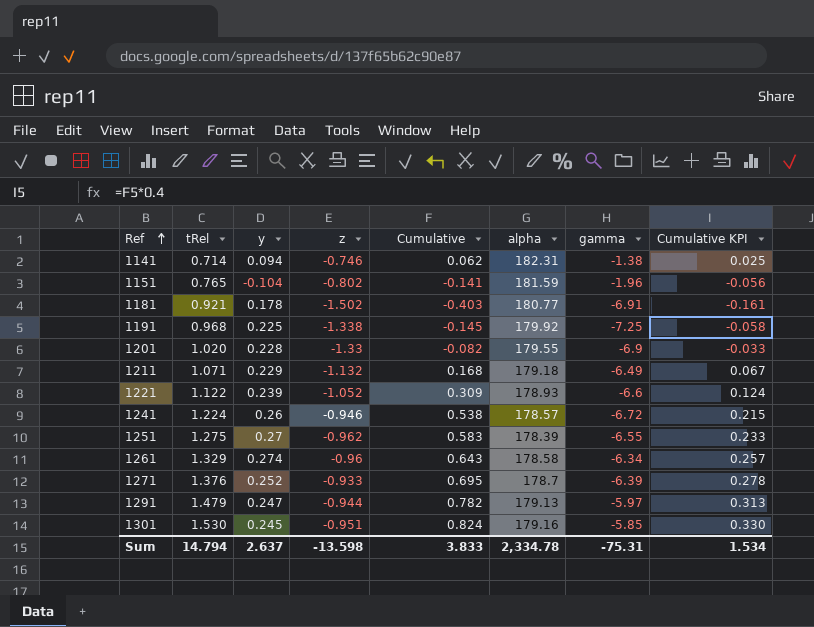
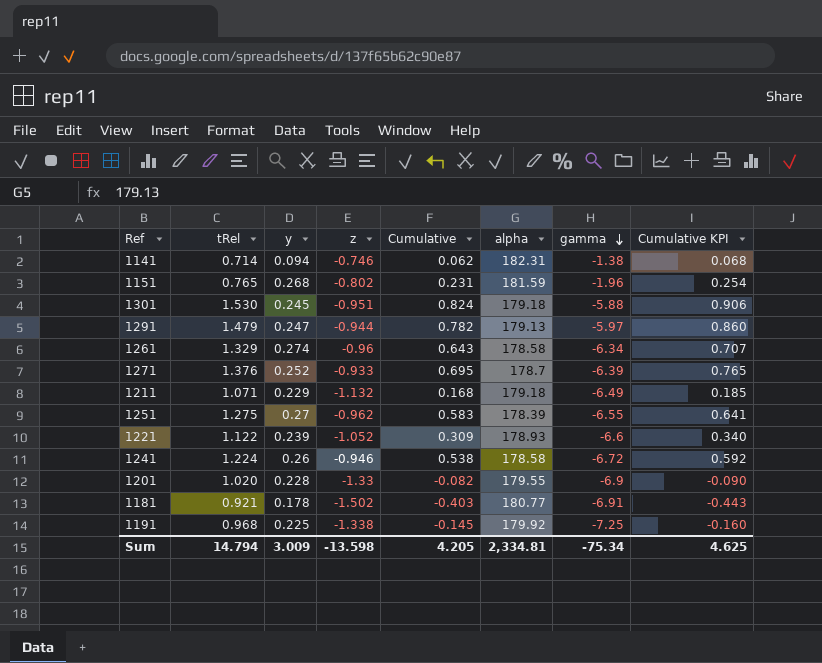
row order: Ref ascending -> gamma descending
column Cumulative KPI | formula: [Cumulative] * 0.4 -> [Cumulative] * 1.1
1151 | y: -0.104 -> 0.268
1151 | Cumulative: -0.141 -> 0.231
1301 | alpha: 179.16 -> 179.18
1301 | gamma: -5.85 -> -5.88
1241 | alpha: 178.57 -> 178.58
Sum | y: 2.637 -> 3.009
Sum | Cumulative: 3.833 -> 4.205
Sum | alpha: 2,334.78 -> 2,334.81
Sum | gamma: -75.31 -> -75.34
Sum | Cumulative KPI: 1.534 -> 4.625

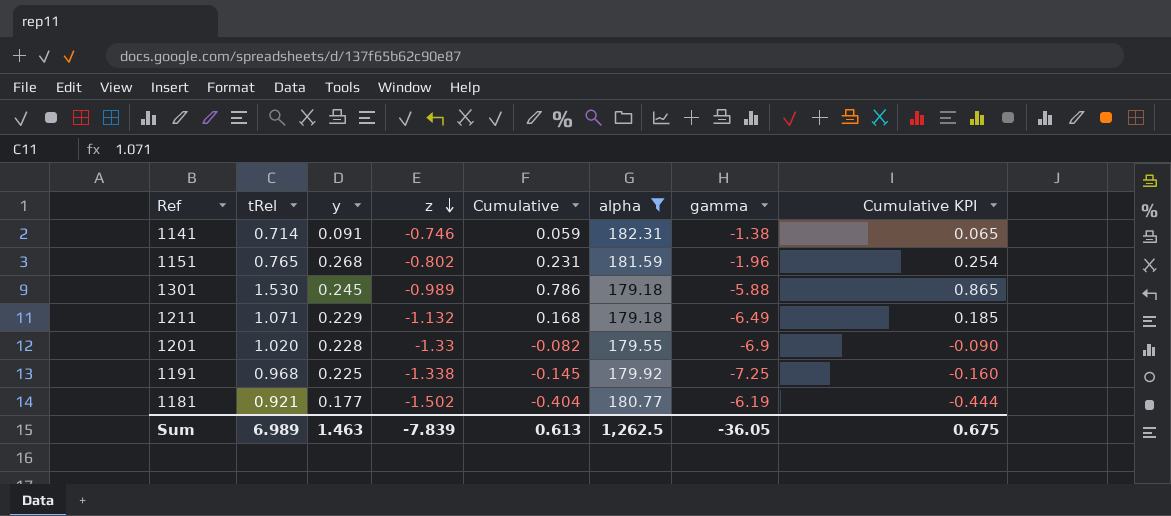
filter: none -> alpha >= 179.18
row order: gamma descending -> z descending
1141 | y: 0.094 -> 0.091
1141 | Cumulative: 0.062 -> 0.059
1141 | Cumulative KPI: 0.068 -> 0.065
1301 | z: -0.951 -> -0.989
1301 | Cumulative: 0.824 -> 0.786
1301 | Cumulative KPI: 0.906 -> 0.865
1181 | y: 0.178 -> 0.177
1181 | Cumulative: -0.403 -> -0.404
1181 | gamma: -6.91 -> -6.19
1181 | Cumulative KPI: -0.443 -> -0.444
Sum | tRel: 14.794 -> 6.989
Sum | y: 3.009 -> 1.463
Sum | z: -13.598 -> -7.839
Sum | Cumulative: 4.205 -> 0.613
Sum | alpha: 2,334.81 -> 1,262.5
Sum | gamma: -75.34 -> -36.05
Sum | Cumulative KPI: 4.625 -> 0.675

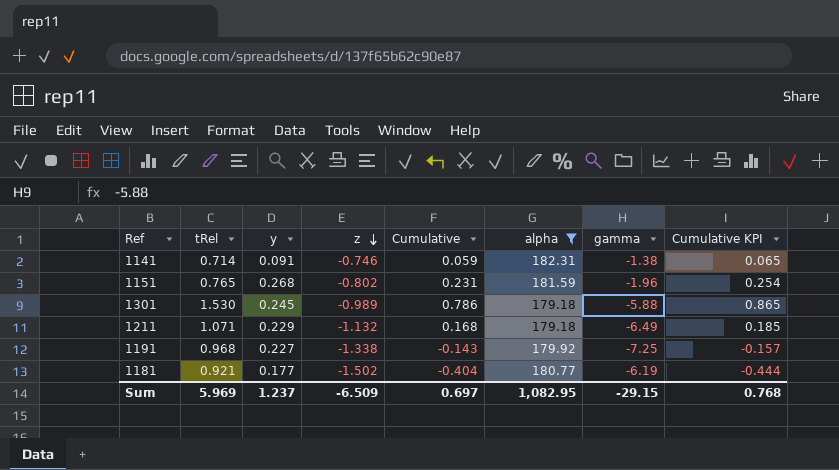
row 1201: 1.020 | 0.228 | -1.33 | -0.082 | 179.55 | -6.9 | -0.090 -> none
1191 | y: 0.225 -> 0.227
1191 | Cumulative: -0.145 -> -0.143
1191 | Cumulative KPI: -0.160 -> -0.157
Sum | tRel: 6.989 -> 5.969
Sum | y: 1.463 -> 1.237
Sum | z: -7.839 -> -6.509
Sum | Cumulative: 0.613 -> 0.697
Sum | alpha: 1,262.5 -> 1,082.95
Sum | gamma: -36.05 -> -29.15
Sum | Cumulative KPI: 0.675 -> 0.768

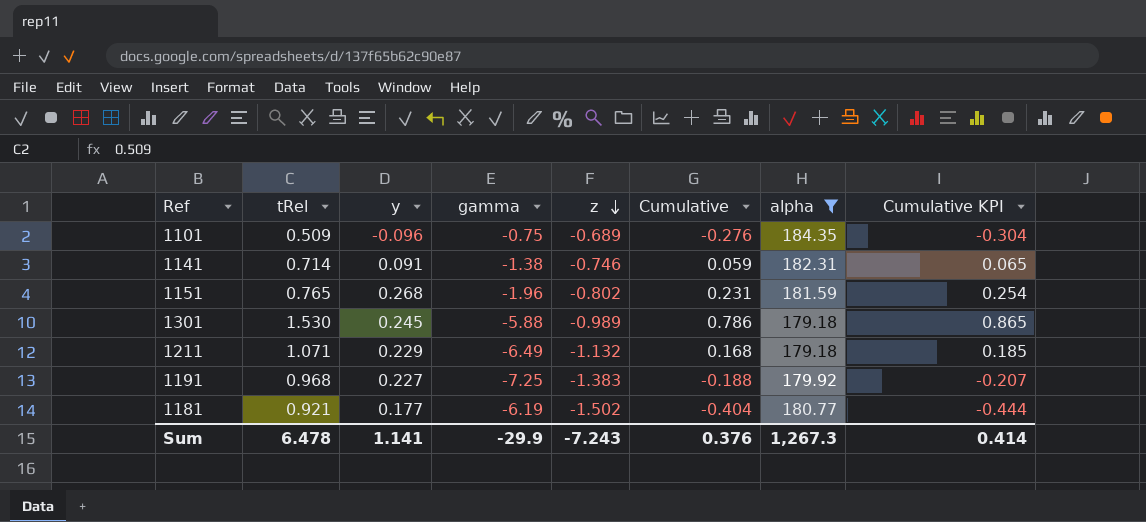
column gamma | position: 7 -> 4
row 1101: none -> 0.509 | -0.096 | -0.75 | -0.689 | -0.276 | 184.35 | -0.304
1191 | z: -1.338 -> -1.383
1191 | Cumulative: -0.143 -> -0.188
1191 | Cumulative KPI: -0.157 -> -0.207
Sum | tRel: 5.969 -> 6.478
Sum | y: 1.237 -> 1.141
Sum | gamma: -29.15 -> -29.9
Sum | z: -6.509 -> -7.243
Sum | Cumulative: 0.697 -> 0.376
Sum | alpha: 1,082.95 -> 1,267.3
Sum | Cumulative KPI: 0.768 -> 0.414

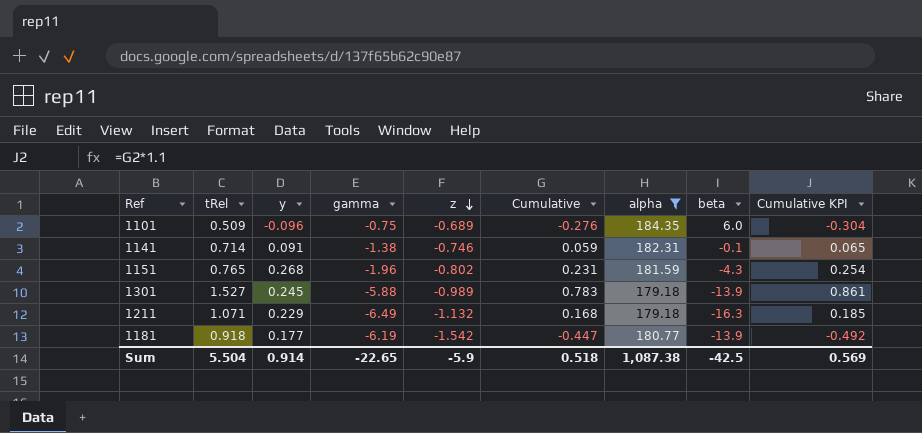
column beta | position: none -> 8
row 1191: 0.968 | 0.227 | -7.25 | -1.383 | -0.188 | 179.92 | -0.207 -> none
1301 | tRel: 1.530 -> 1.527
1301 | Cumulative: 0.786 -> 0.783
1301 | Cumulative KPI: 0.865 -> 0.861
1181 | tRel: 0.921 -> 0.918
1181 | z: -1.502 -> -1.542
1181 | Cumulative: -0.404 -> -0.447
1181 | Cumulative KPI: -0.444 -> -0.492
Sum | tRel: 6.478 -> 5.504
Sum | y: 1.141 -> 0.914
Sum | gamma: -29.9 -> -22.65
Sum | z: -7.243 -> -5.9
Sum | Cumulative: 0.376 -> 0.518
Sum | alpha: 1,267.3 -> 1,087.38
Sum | Cumulative KPI: 0.414 -> 0.569

